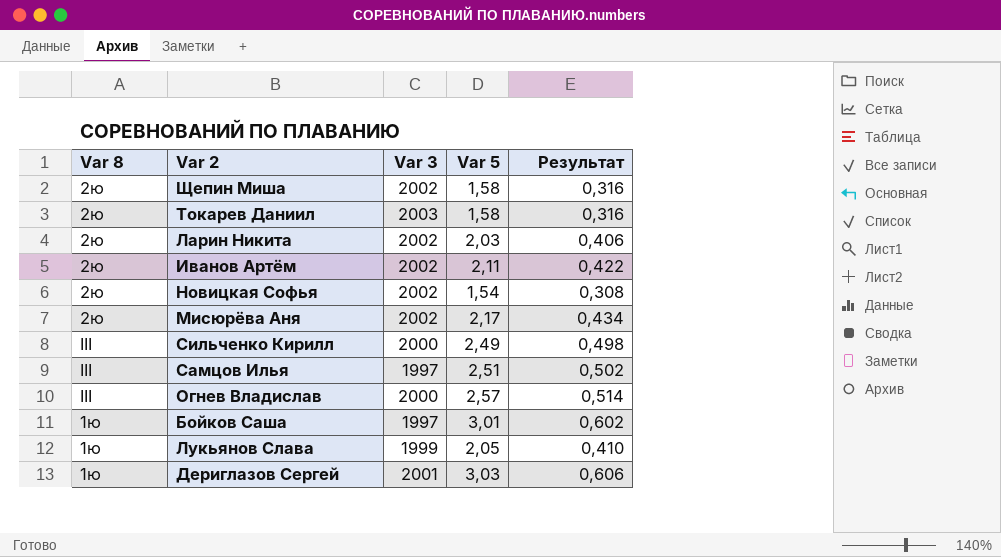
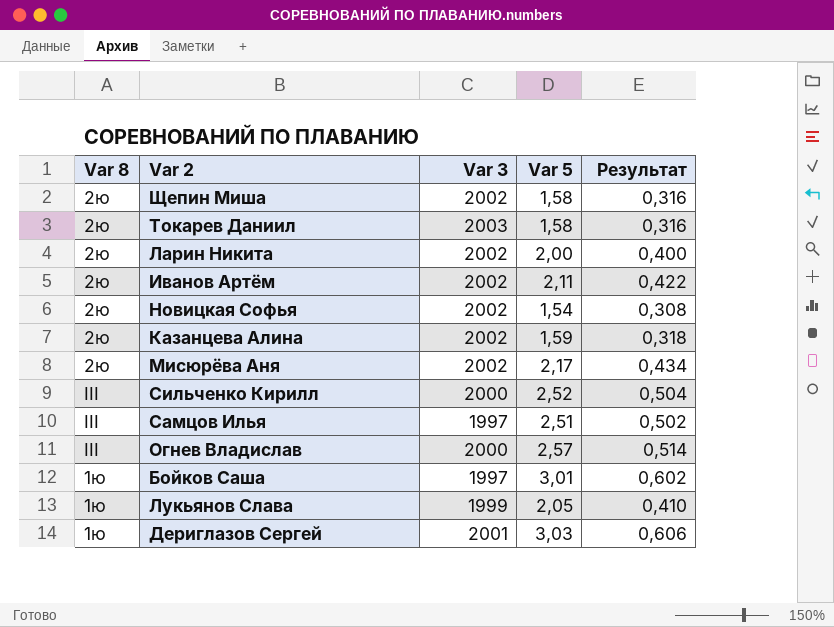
Ларин Никита | Var 5: 2,03 -> 2,00
Ларин Никита | Результат: 0,406 -> 0,400
row Казанцева Алина: none -> 2ю | 2002 | 1,59 | 0,318
Сильченко Кирилл | Var 5: 2,49 -> 2,52
Сильченко Кирилл | Результат: 0,498 -> 0,504

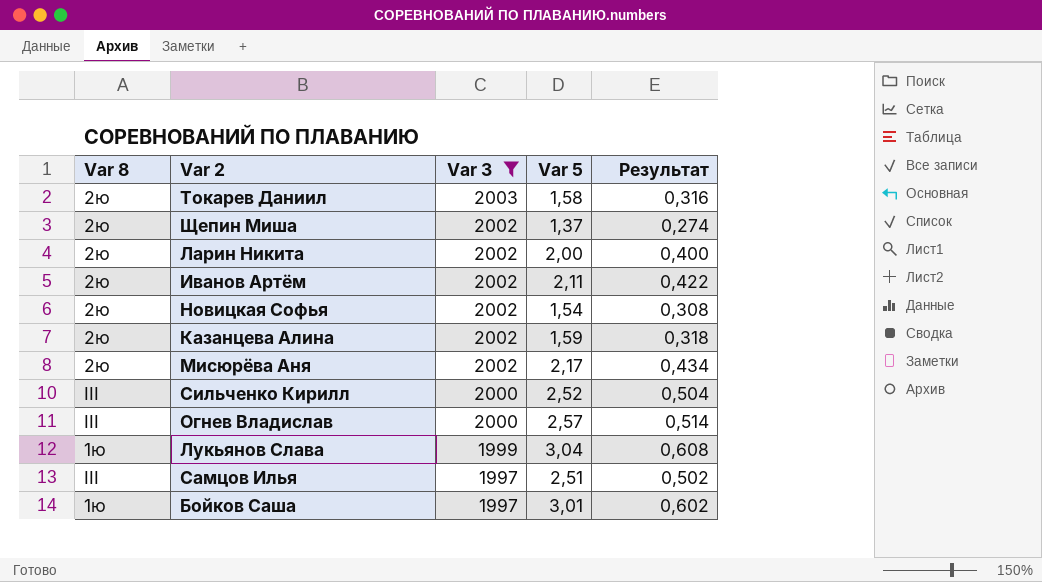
filter: none -> Var 3 != 2001
row order: none -> Var 3 descending
Щепин Миша | Var 5: 1,58 -> 1,37
Щепин Миша | Результат: 0,316 -> 0,274
Лукьянов Слава | Var 5: 2,05 -> 3,04
Лукьянов Слава | Результат: 0,410 -> 0,608

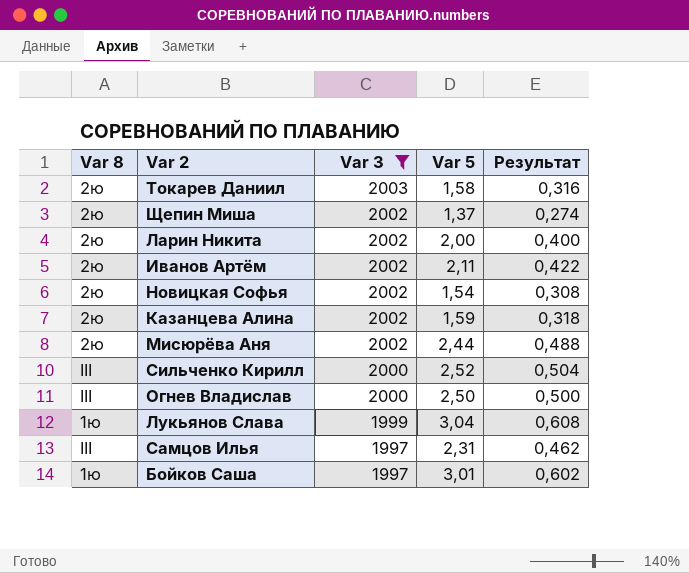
Мисюрёва Аня | Var 5: 2,17 -> 2,44
Мисюрёва Аня | Результат: 0,434 -> 0,488
Огнев Владислав | Var 5: 2,57 -> 2,50
Огнев Владислав | Результат: 0,514 -> 0,500
Самцов Илья | Var 5: 2,51 -> 2,31
Самцов Илья | Результат: 0,502 -> 0,462

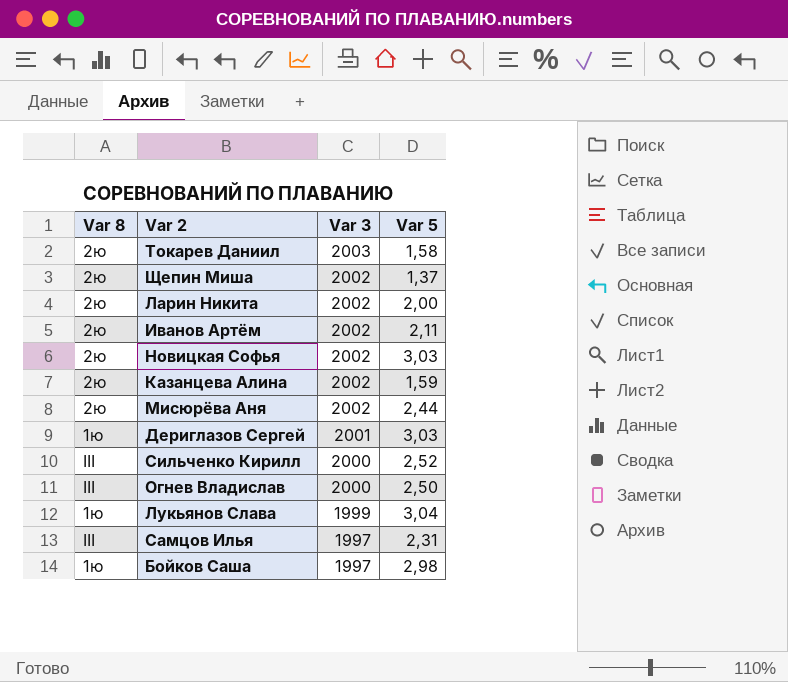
filter: Var 3 != 2001 -> none
column Результат | formula: [Var 5] * 0,2 -> none
Новицкая Софья | Var 5: 1,54 -> 3,03
Бойков Саша | Var 5: 3,01 -> 2,98

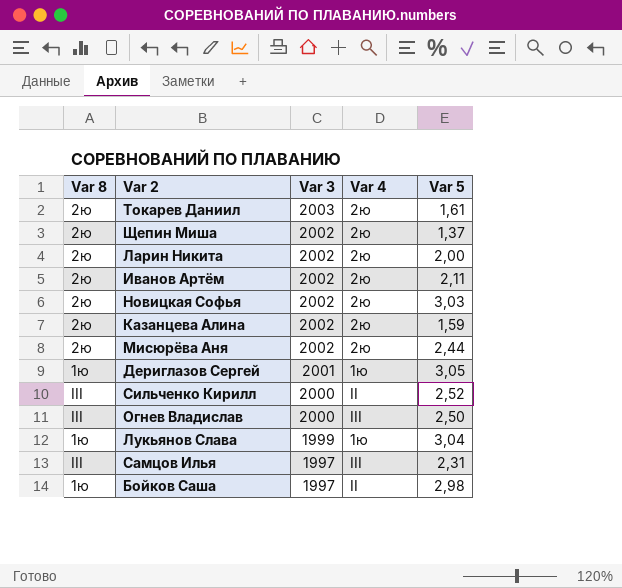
column Var 4 | position: none -> 4
Токарев Даниил | Var 5: 1,58 -> 1,61
Дериглазов Сергей | Var 5: 3,03 -> 3,05

